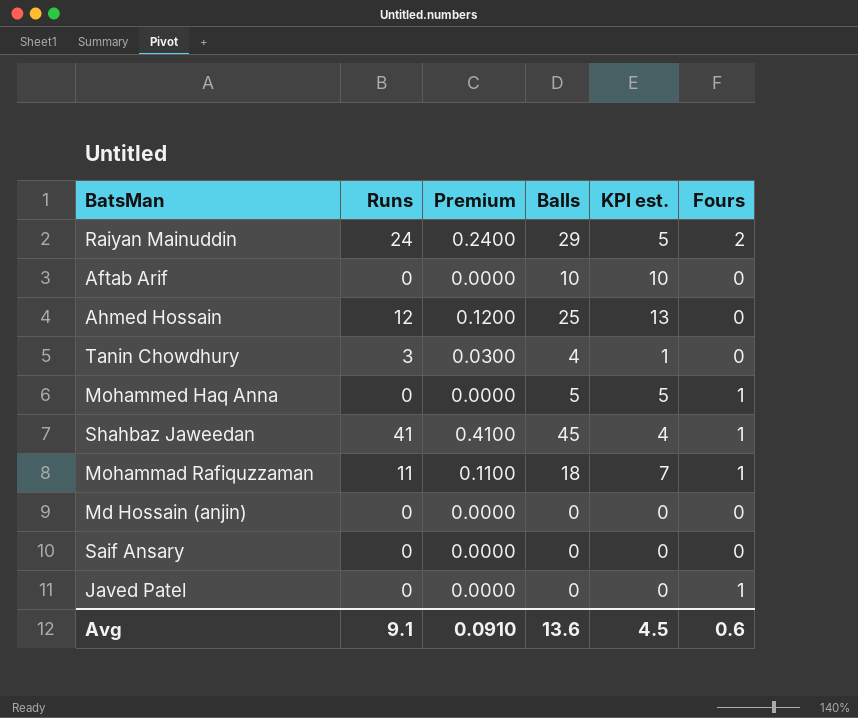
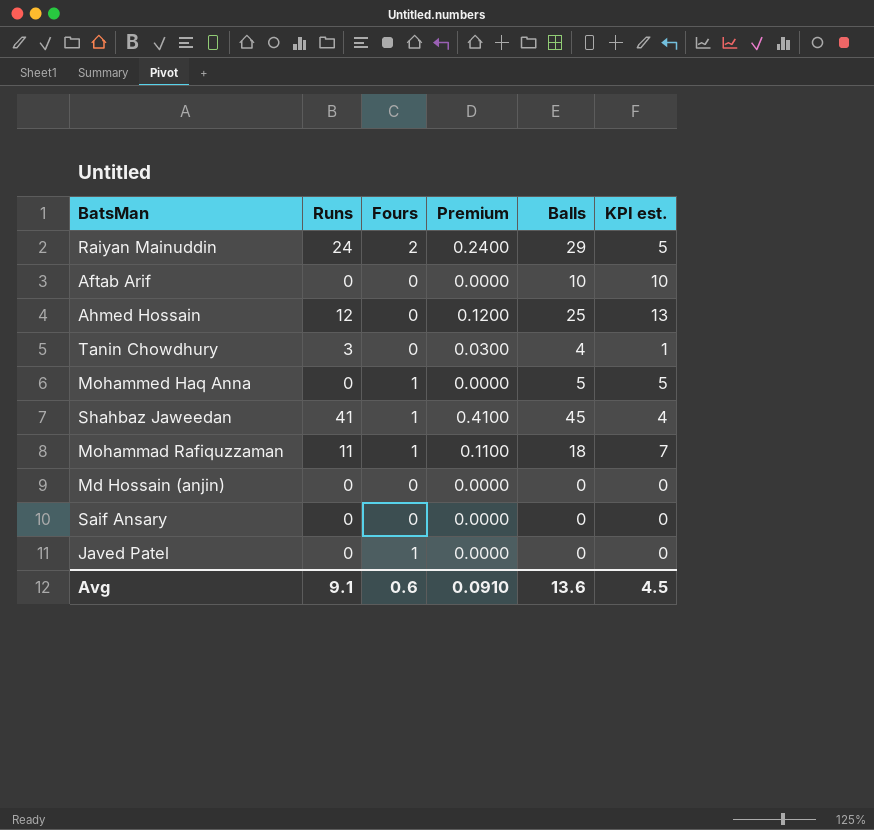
column Fours | position: 6 -> 3

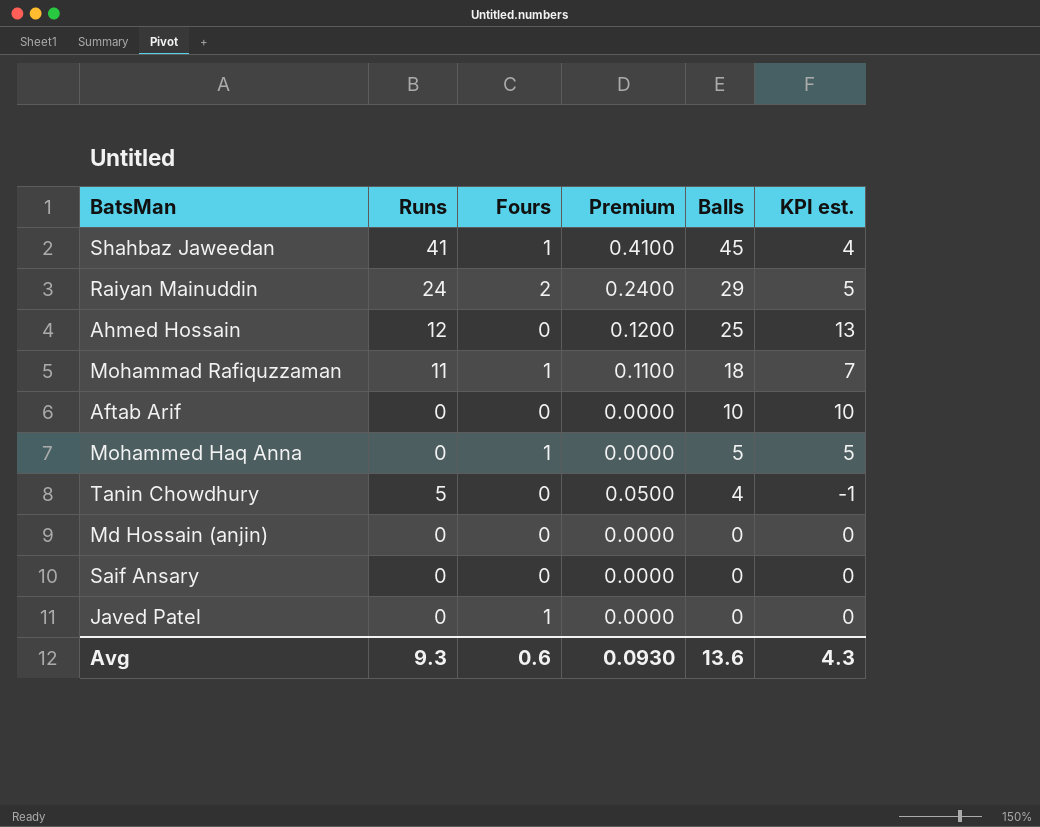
row order: none -> Balls descending
Tanin Chowdhury | Runs: 3 -> 5
Tanin Chowdhury | Premium: 0.0300 -> 0.0500
Tanin Chowdhury | KPI est.: 1 -> -1
Avg | Runs: 9.1 -> 9.3
Avg | Premium: 0.0910 -> 0.0930
Avg | KPI est.: 4.5 -> 4.3

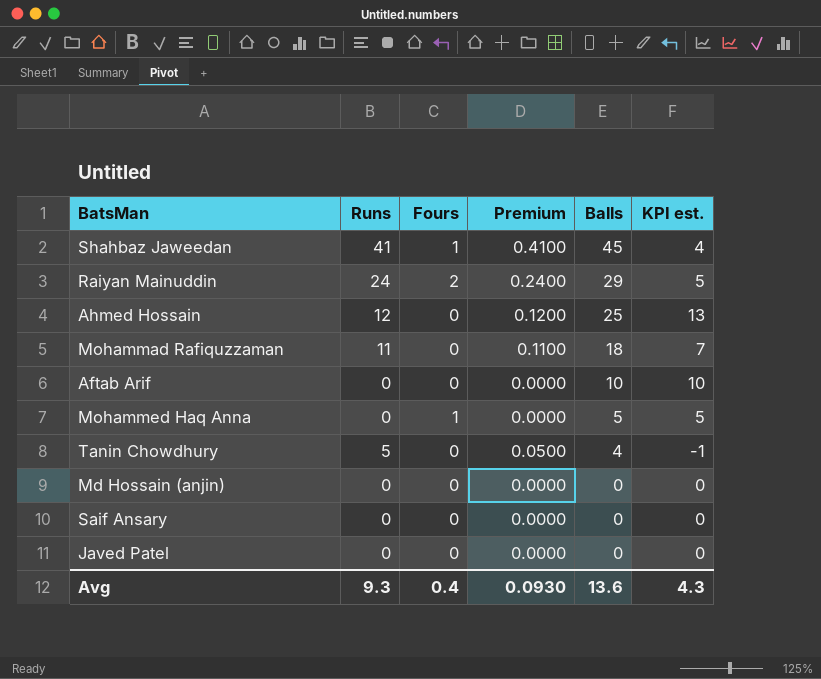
Mohammad Rafiquzzaman | Fours: 1 -> 0
Javed Patel | Fours: 1 -> 0
Avg | Fours: 0.6 -> 0.4

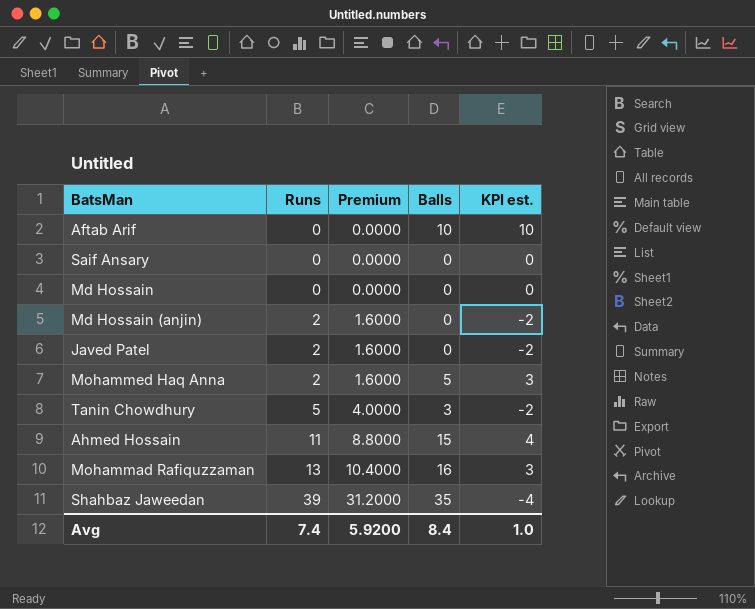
row order: Balls descending -> Runs ascending
column Fours | position: 3 -> none
column Premium | formula: [Runs] * 0.01 -> [Runs] * 0.8
row Raiyan Mainuddin: 24 | 2 | 0.2400 | 29 | 5 -> none
row Md Hossain: none -> 0 | 0.0000 | 0 | 0
Md Hossain (anjin) | Runs: 0 -> 2
Md Hossain (anjin) | KPI est.: 0 -> -2
Javed Patel | Runs: 0 -> 2
Javed Patel | KPI est.: 0 -> -2
Mohammed Haq Anna | Runs: 0 -> 2
Mohammed Haq Anna | KPI est.: 5 -> 3
Tanin Chowdhury | Balls: 4 -> 3
Tanin Chowdhury | KPI est.: -1 -> -2
Ahmed Hossain | Runs: 12 -> 11
Ahmed Hossain | Balls: 25 -> 15
Ahmed Hossain | KPI est.: 13 -> 4
Mohammad Rafiquzzaman | Runs: 11 -> 13
Mohammad Rafiquzzaman | Balls: 18 -> 16
Mohammad Rafiquzzaman | KPI est.: 7 -> 3
Shahbaz Jaweedan | Runs: 41 -> 39
Shahbaz Jaweedan | Balls: 45 -> 35
Shahbaz Jaweedan | KPI est.: 4 -> -4
Avg | Runs: 9.3 -> 7.4
Avg | Premium: 0.0930 -> 5.9200
Avg | Balls: 13.6 -> 8.4
Avg | KPI est.: 4.3 -> 1.0

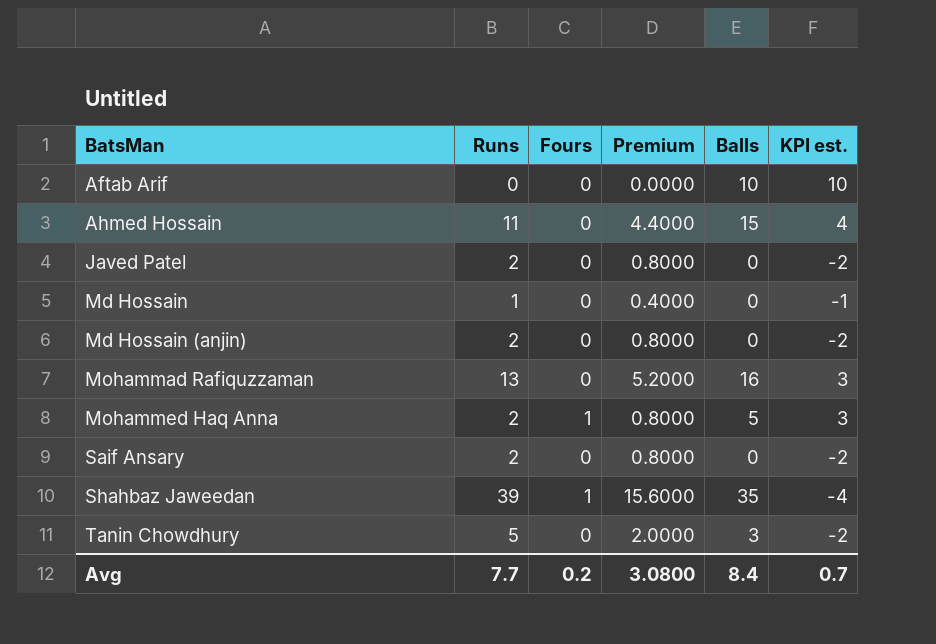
row order: Runs ascending -> BatsMan ascending
column Fours | position: none -> 3
column Premium | formula: [Runs] * 0.8 -> [Runs] * 0.4
Md Hossain | Runs: 0 -> 1
Md Hossain | KPI est.: 0 -> -1
Saif Ansary | Runs: 0 -> 2
Saif Ansary | KPI est.: 0 -> -2
Avg | Runs: 7.4 -> 7.7
Avg | Premium: 5.9200 -> 3.0800
Avg | KPI est.: 1.0 -> 0.7

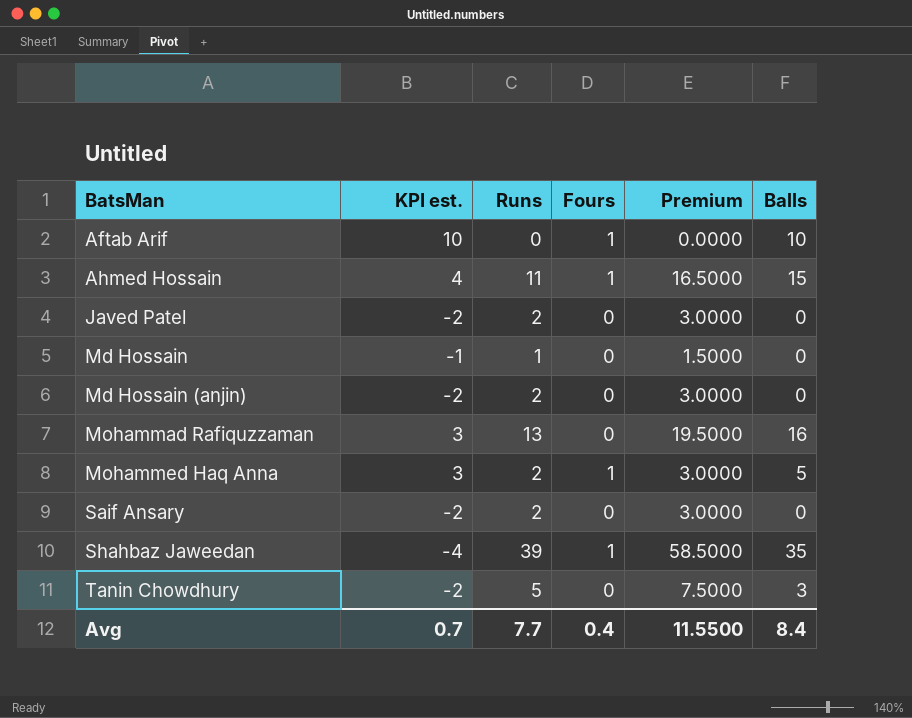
column KPI est. | position: 6 -> 2
column Premium | formula: [Runs] * 0.4 -> [Runs] * 1.5
Aftab Arif | Fours: 0 -> 1
Ahmed Hossain | Fours: 0 -> 1
Avg | Fours: 0.2 -> 0.4
Avg | Premium: 3.0800 -> 11.5500

